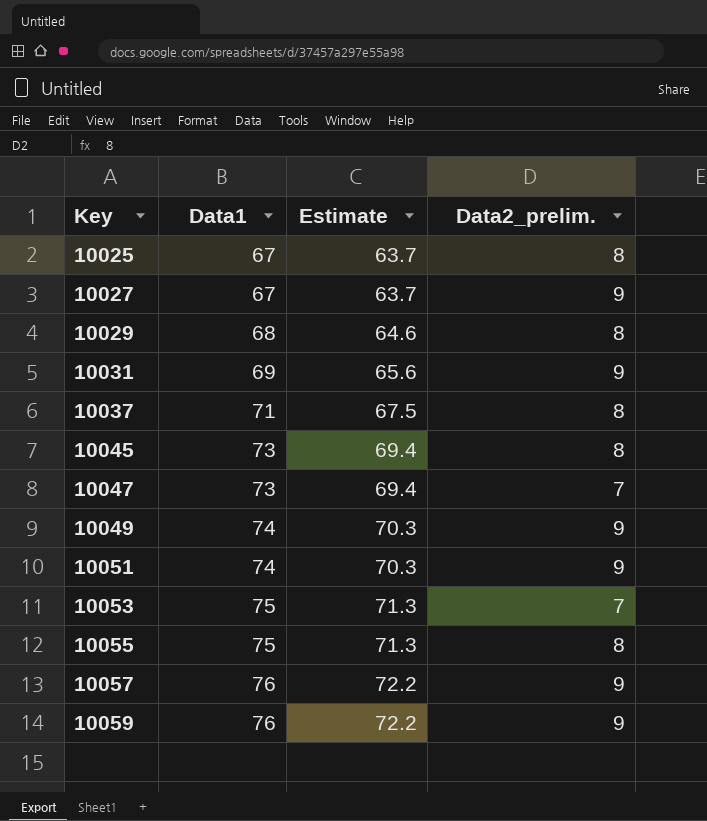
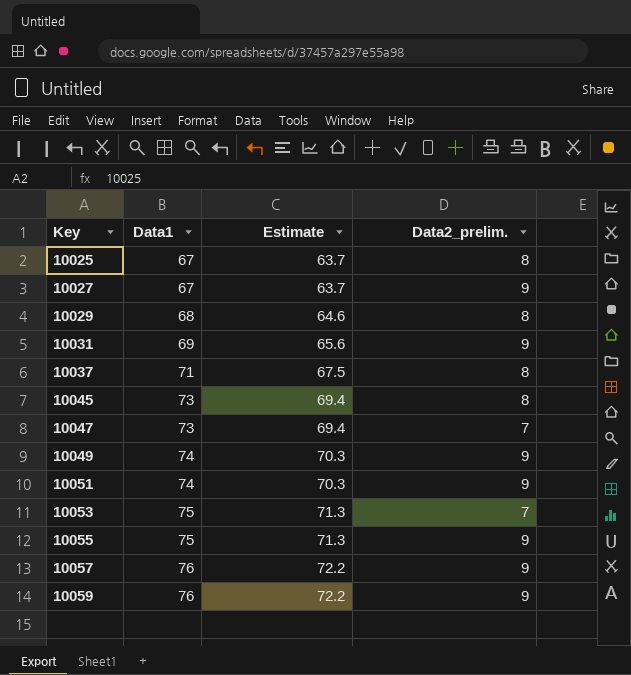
10055 | Data2_prelim.: 8 -> 9

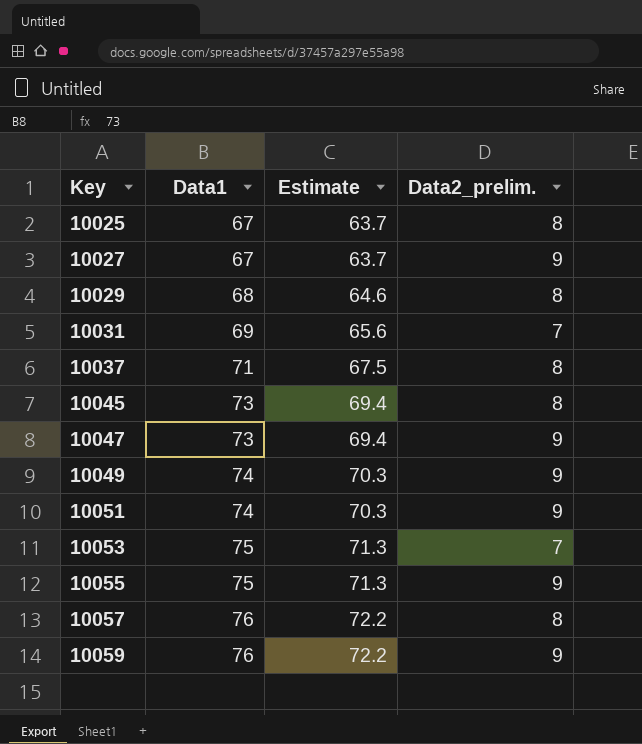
10031 | Data2_prelim.: 9 -> 7
10047 | Data2_prelim.: 7 -> 9
10057 | Data2_prelim.: 9 -> 8

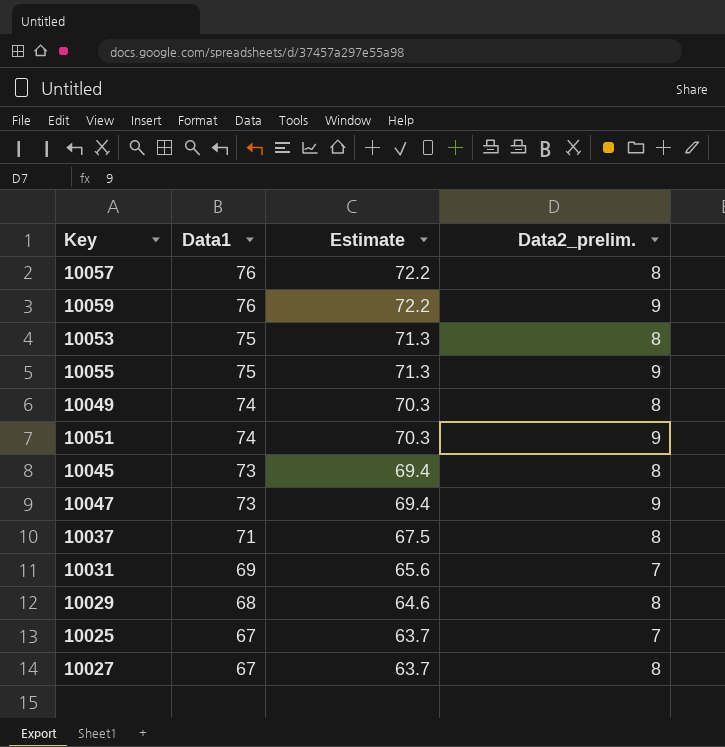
row order: Key ascending -> Data1 descending
10053 | Data2_prelim.: 7 -> 8
10049 | Data2_prelim.: 9 -> 8
10025 | Data2_prelim.: 8 -> 7
10027 | Data2_prelim.: 9 -> 8

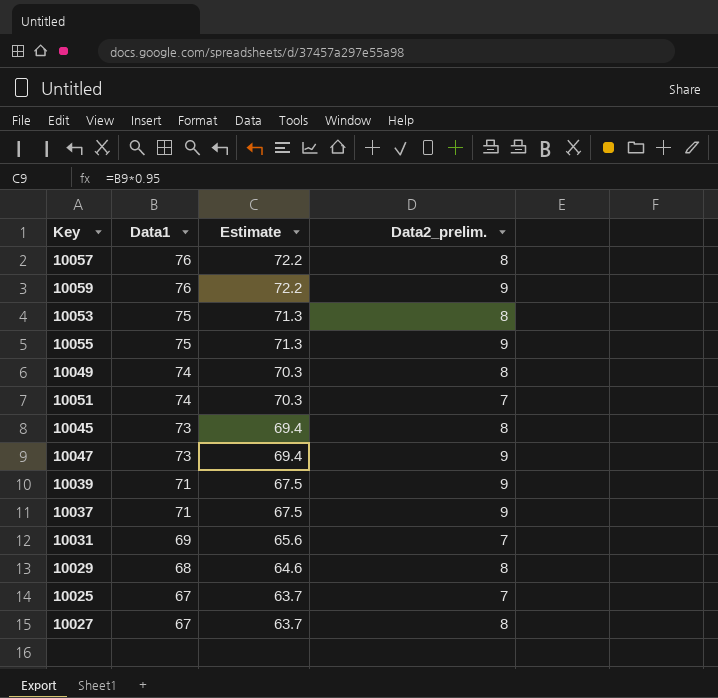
10051 | Data2_prelim.: 9 -> 7
row 10039: none -> 71 | 67.5 | 9
10037 | Data2_prelim.: 8 -> 9

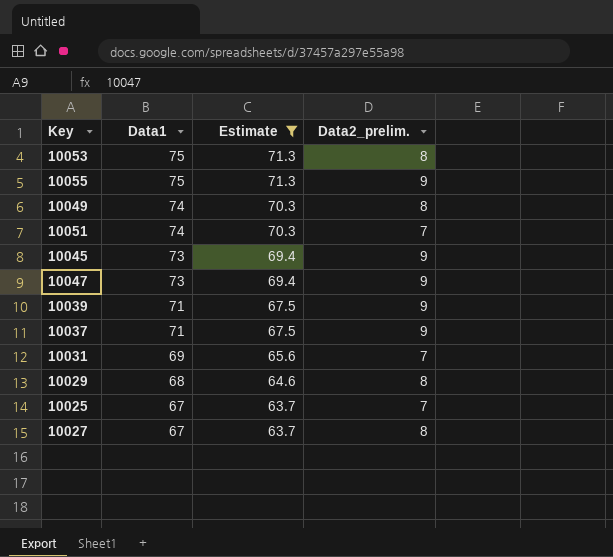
filter: none -> Estimate != 72.2
10045 | Data2_prelim.: 8 -> 9

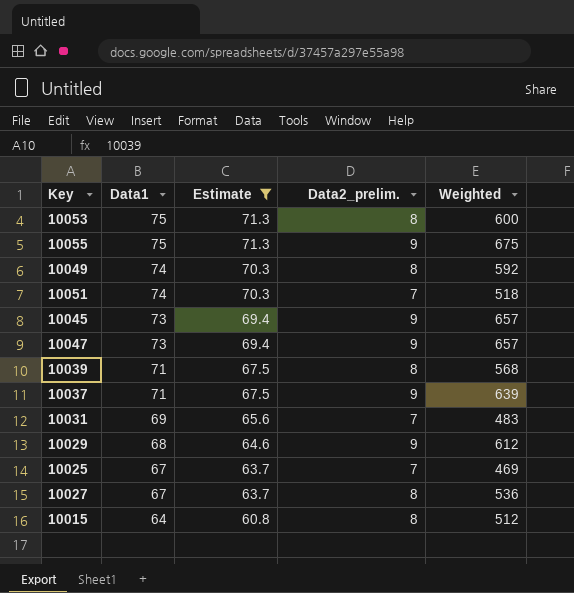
column Weighted | formula: none -> [Data1] * [Data2_prelim.]
10039 | Data2_prelim.: 9 -> 8
10029 | Data2_prelim.: 8 -> 9
row 10015: none -> 64 | 60.8 | 8 | 512

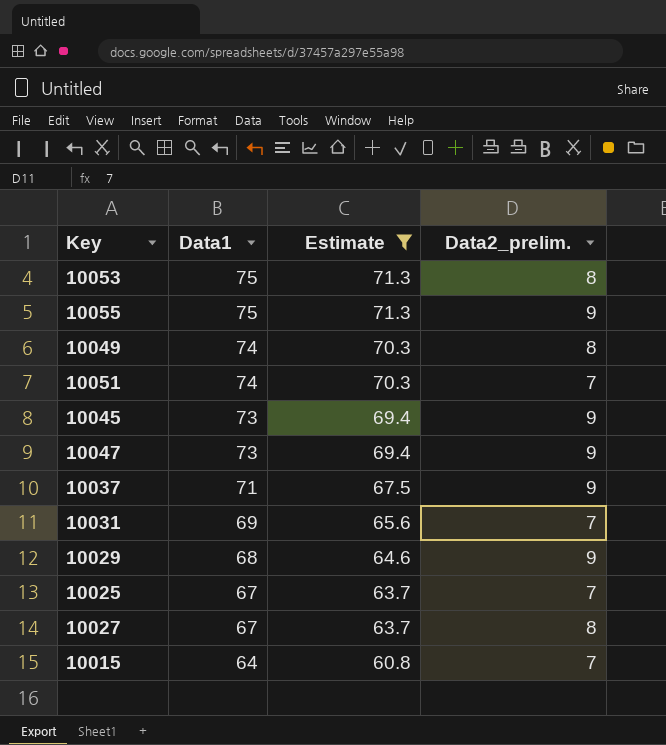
column Weighted | formula: [Data1] * [Data2_prelim.] -> none
row 10039: 71 | 67.5 | 8 | 568 -> none
10015 | Data2_prelim.: 8 -> 7

